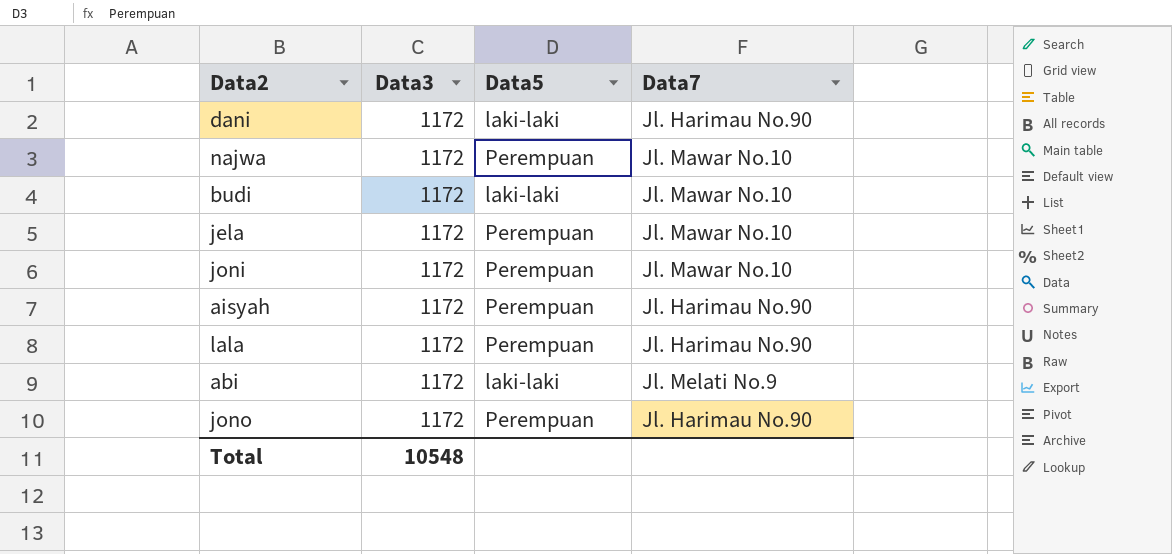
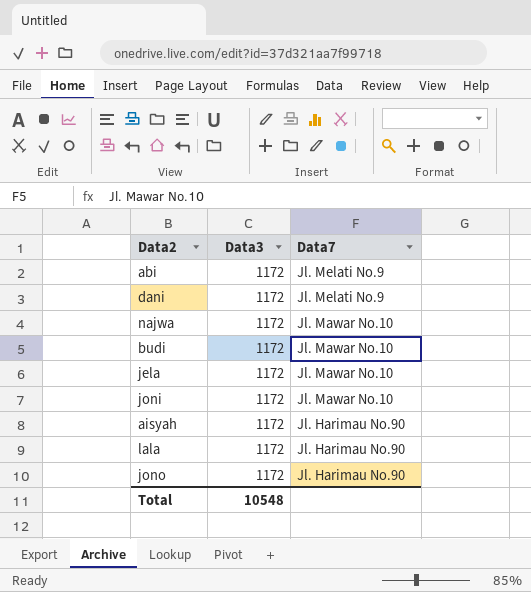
row order: none -> Data7 descending
column Data5 | position: 3 -> none
dani | Data7: Jl. Harimau No.90 -> Jl. Melati No.9

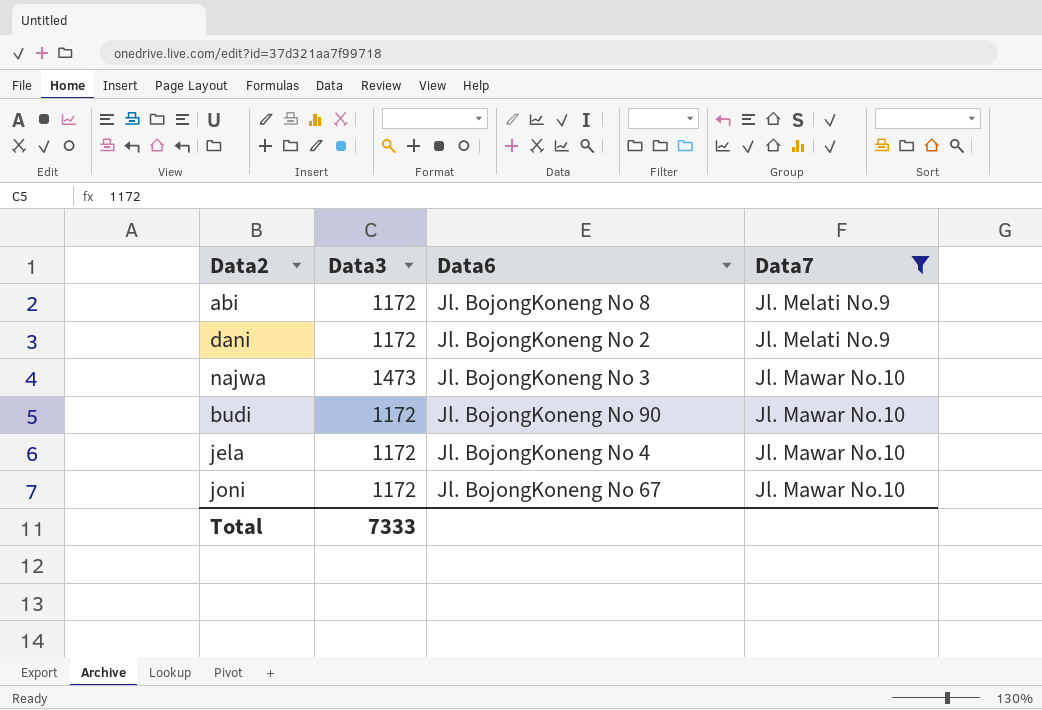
filter: none -> Data7 != Jl. Harimau No.90
column Data6 | position: none -> 3
najwa | Data3: 1172 -> 1473
Total | Data3: 10548 -> 7333

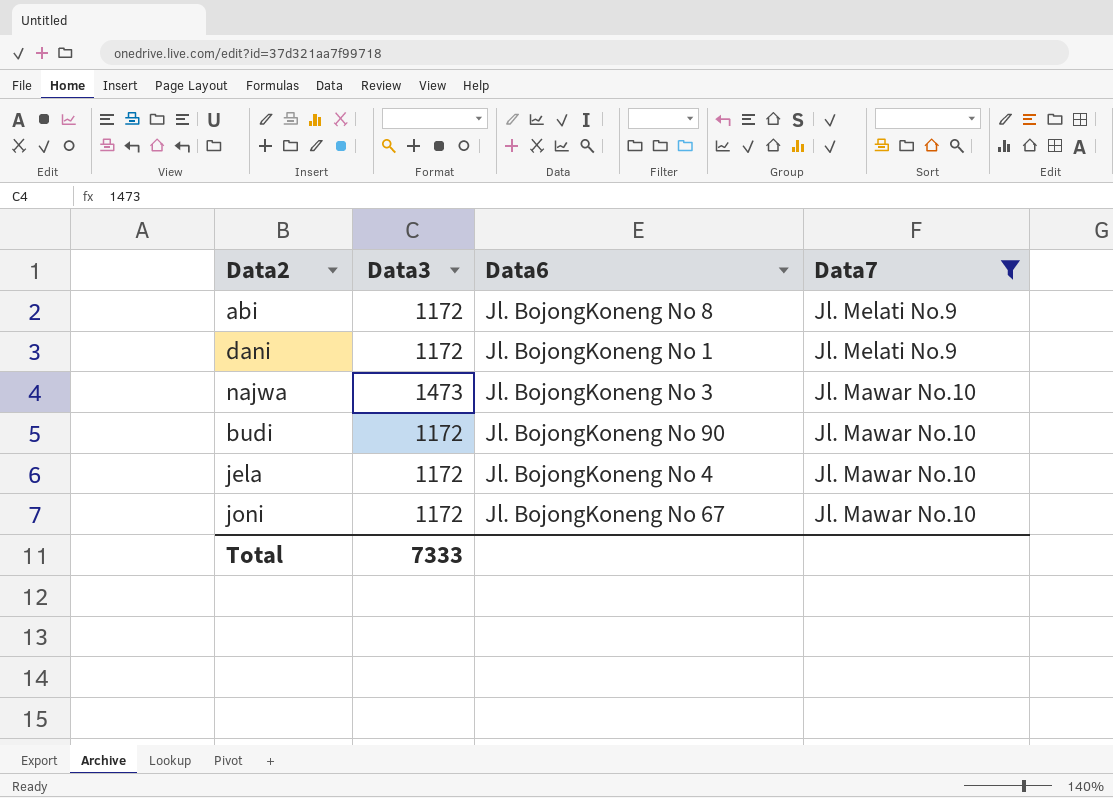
dani | Data6: Jl. BojongKoneng No 2 -> Jl. BojongKoneng No 1

